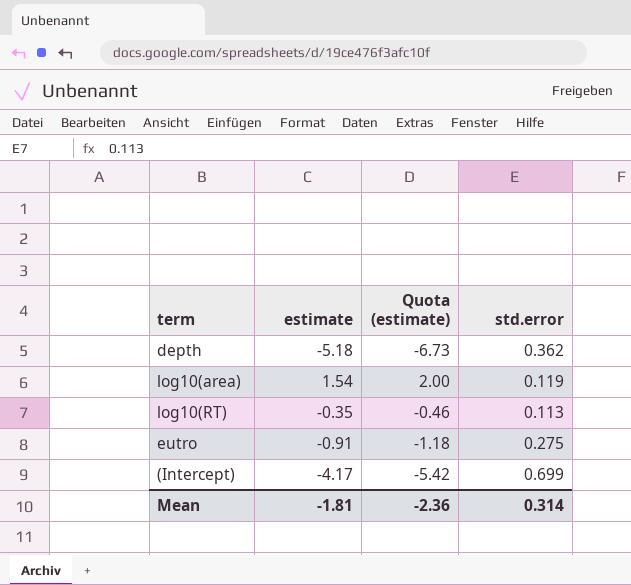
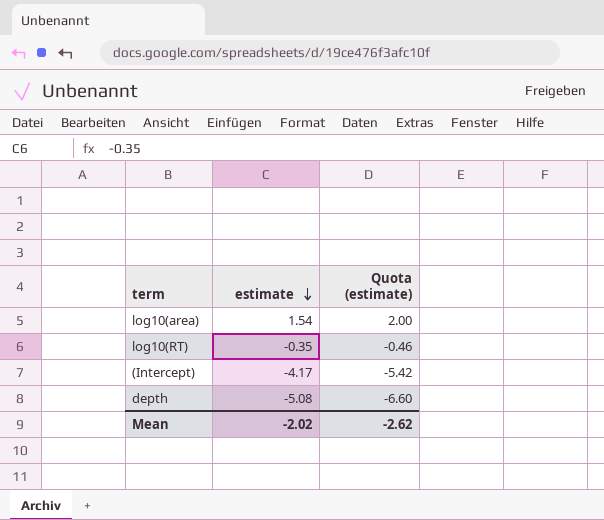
row order: none -> estimate descending
column std.error | position: 4 -> none
row eutro: -0.91 | -1.18 | 0.275 -> none
depth | estimate: -5.18 -> -5.08
depth | Quota (estimate): -6.73 -> -6.60
Mean | estimate: -1.81 -> -2.02
Mean | Quota (estimate): -2.36 -> -2.62

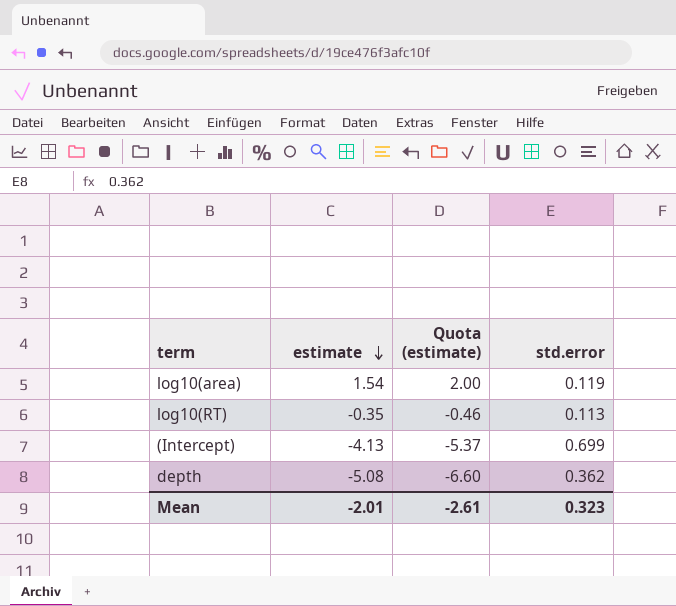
column std.error | position: none -> 4
(Intercept) | estimate: -4.17 -> -4.13
(Intercept) | Quota (estimate): -5.42 -> -5.37
Mean | estimate: -2.02 -> -2.01
Mean | Quota (estimate): -2.62 -> -2.61

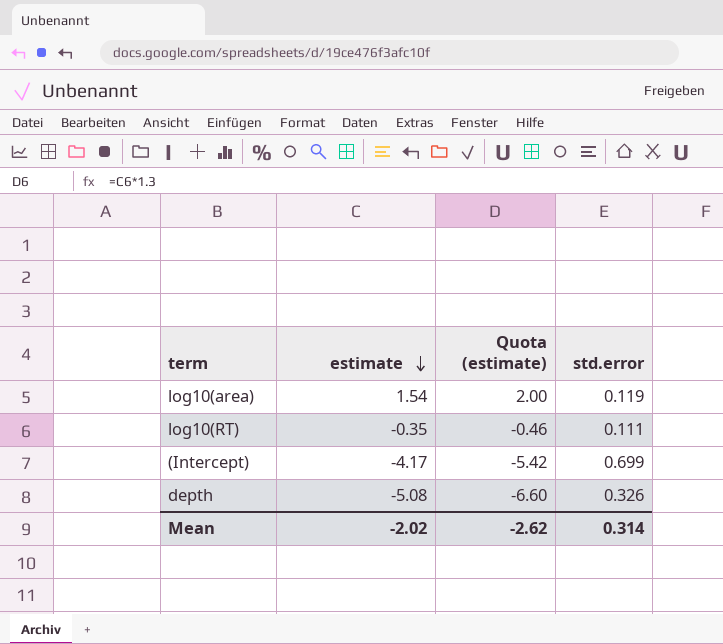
log10(RT) | std.error: 0.113 -> 0.111
(Intercept) | estimate: -4.13 -> -4.17
(Intercept) | Quota (estimate): -5.37 -> -5.42
depth | std.error: 0.362 -> 0.326
Mean | estimate: -2.01 -> -2.02
Mean | Quota (estimate): -2.61 -> -2.62
Mean | std.error: 0.323 -> 0.314

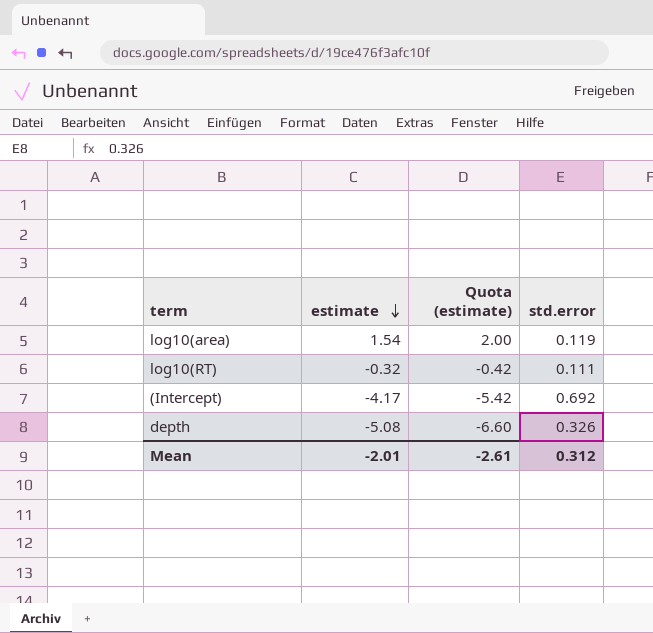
log10(RT) | estimate: -0.35 -> -0.32
log10(RT) | Quota (estimate): -0.46 -> -0.42
(Intercept) | std.error: 0.699 -> 0.692
Mean | estimate: -2.02 -> -2.01
Mean | Quota (estimate): -2.62 -> -2.61
Mean | std.error: 0.314 -> 0.312

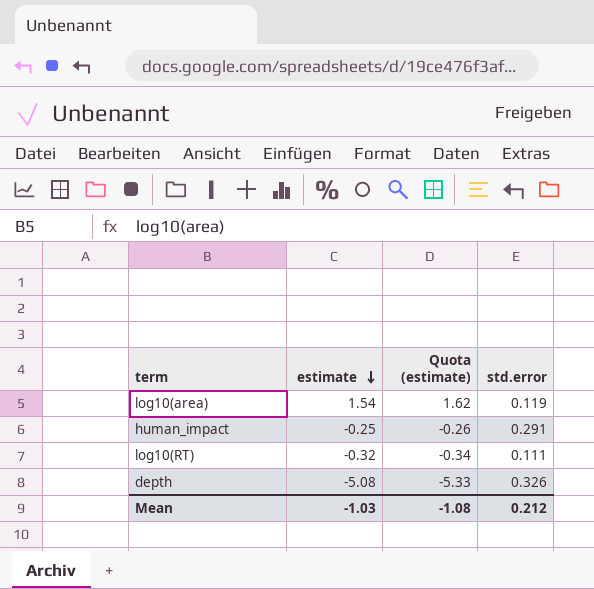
column Quota (estimate) | formula: [estimate] * 1.3 -> [estimate] * 1.05
row (Intercept): -4.17 | -5.42 | 0.692 -> none
row human_impact: none -> -0.25 | -0.26 | 0.291
Mean | estimate: -2.01 -> -1.03
Mean | Quota (estimate): -2.61 -> -1.08
Mean | std.error: 0.312 -> 0.212

